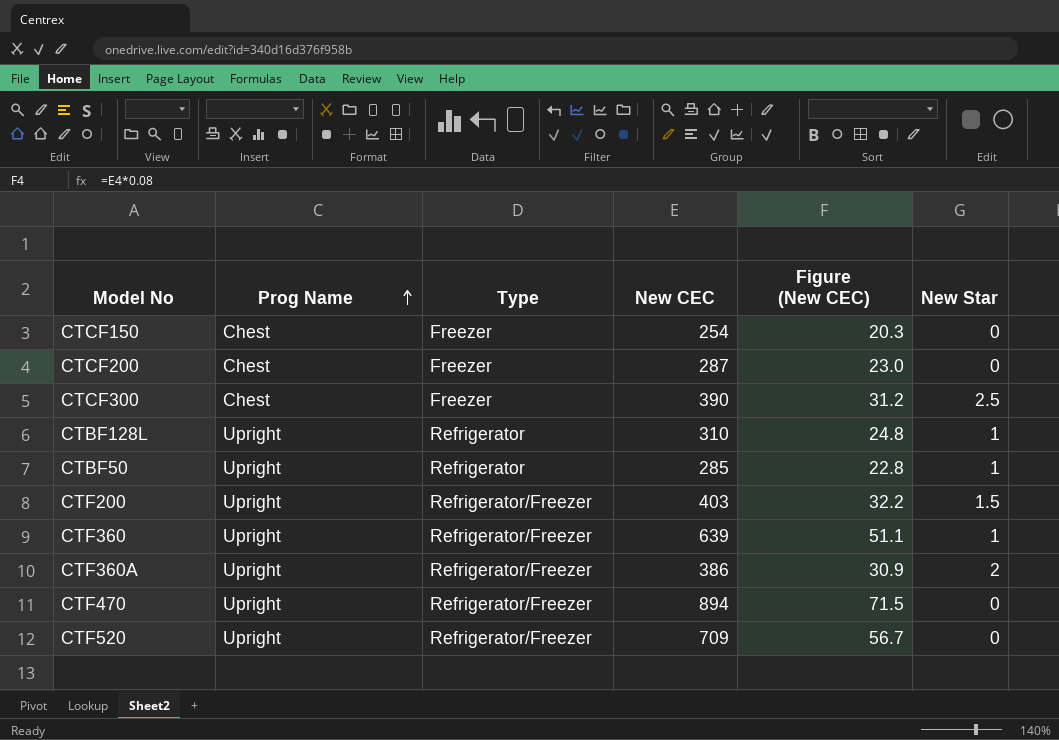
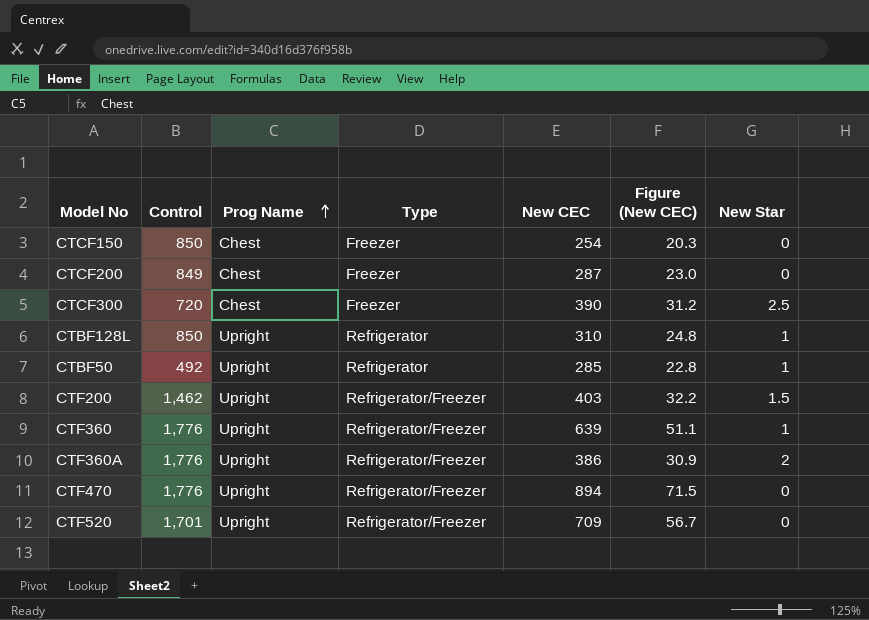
column Control | position: none -> 2

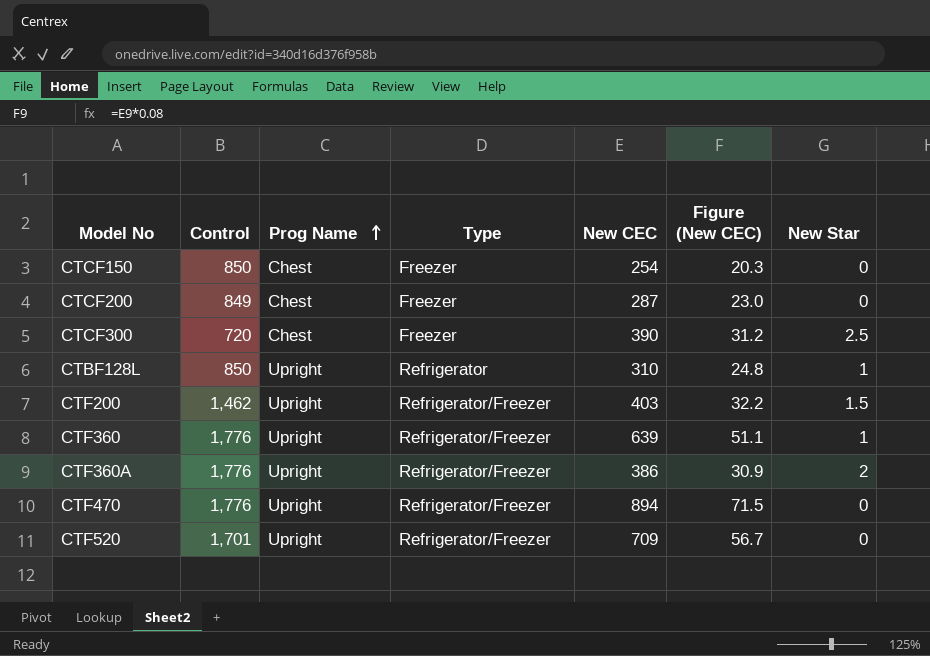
row CTBF50: 492 | Upright | Refrigerator | 285 | 22.8 | 1 -> none

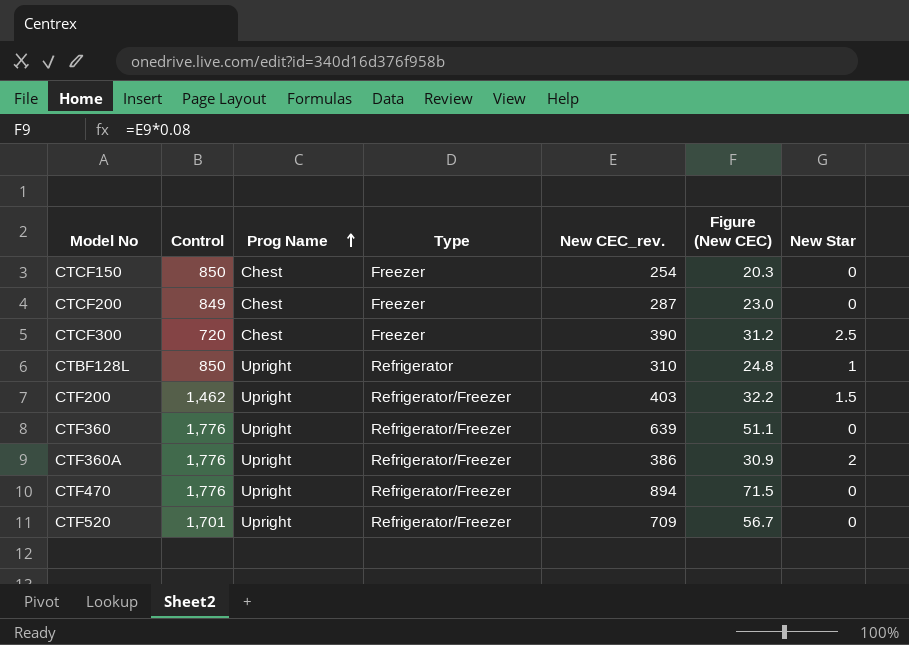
column name: New CEC -> New CEC_rev.
CTF360 | New Star: 1 -> 0

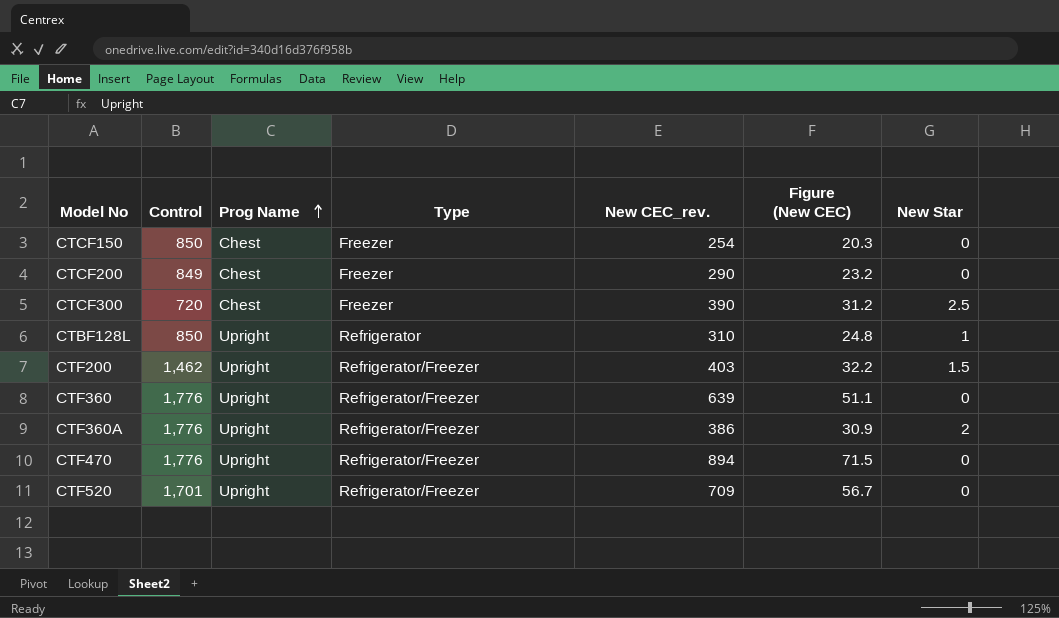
CTCF200 | New CEC_rev.: 287 -> 290
CTCF200 | Figure (New CEC): 23.0 -> 23.2

